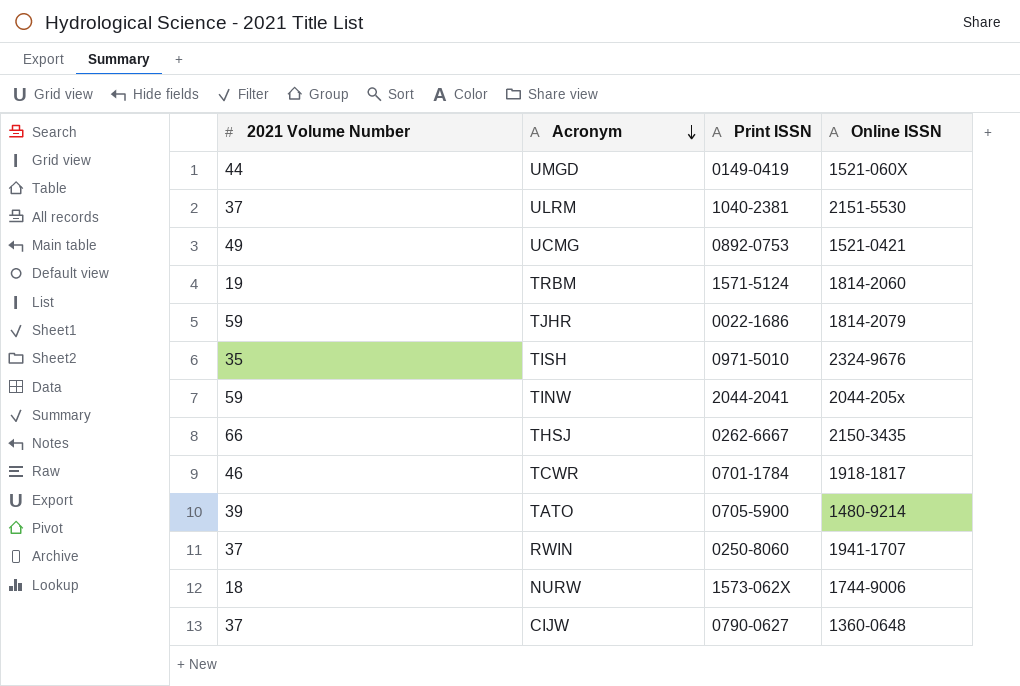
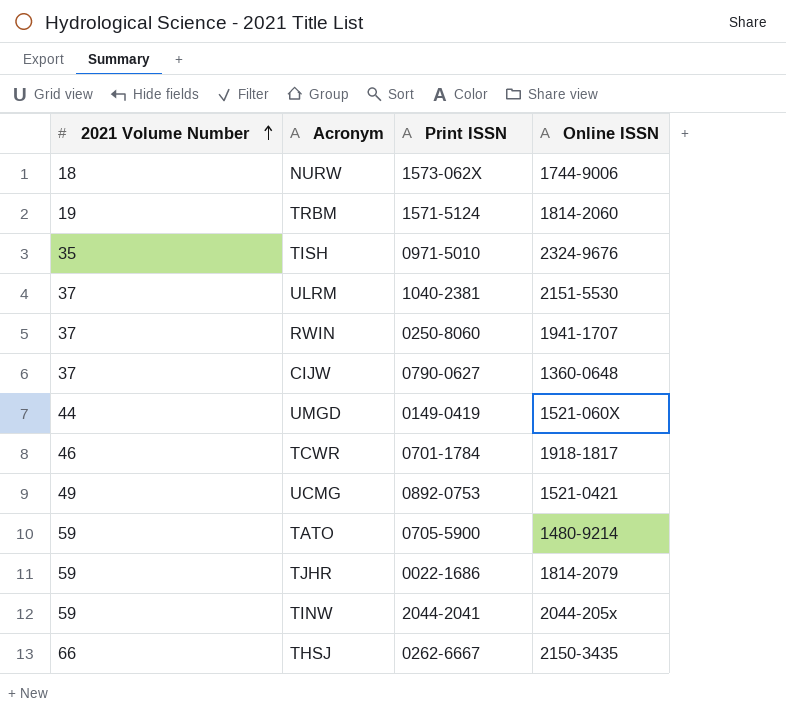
row order: Acronym descending -> 2021 Volume Number ascending
TATO | 2021 Volume Number: 39 -> 59

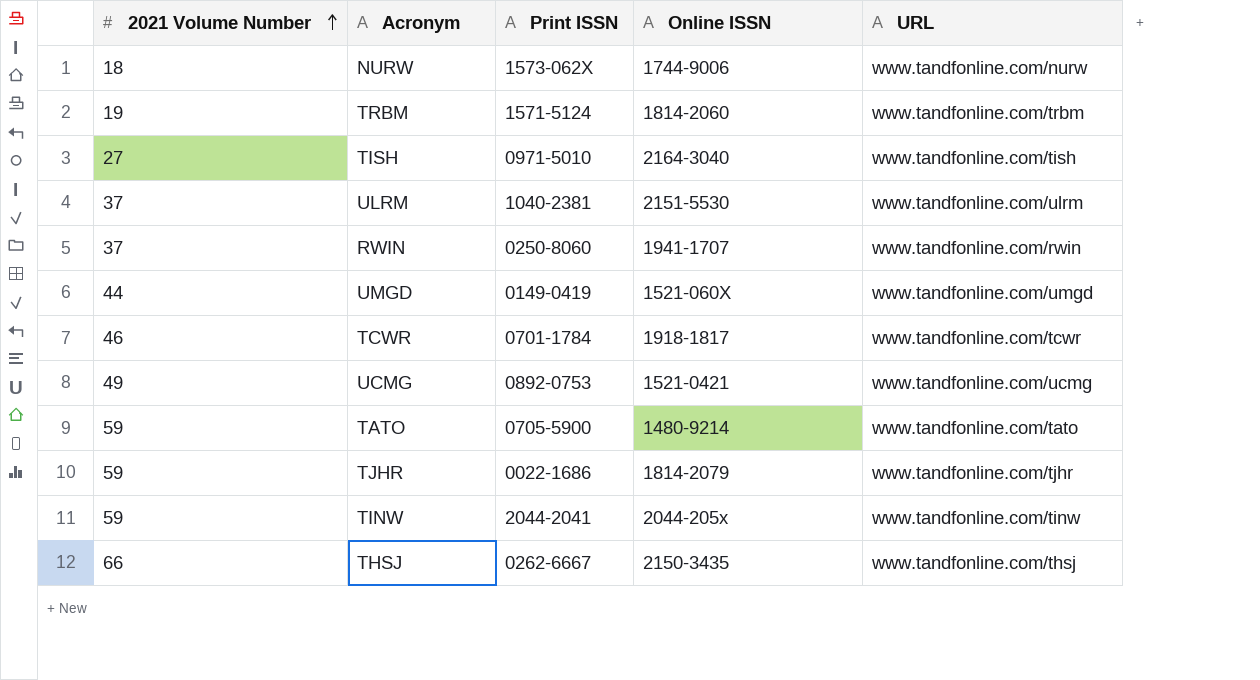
column URL | position: none -> 5
row CIJW: 37 | 0790-0627 | 1360-0648 -> none
TISH | 2021 Volume Number: 35 -> 27
TISH | Online ISSN: 2324-9676 -> 2164-3040

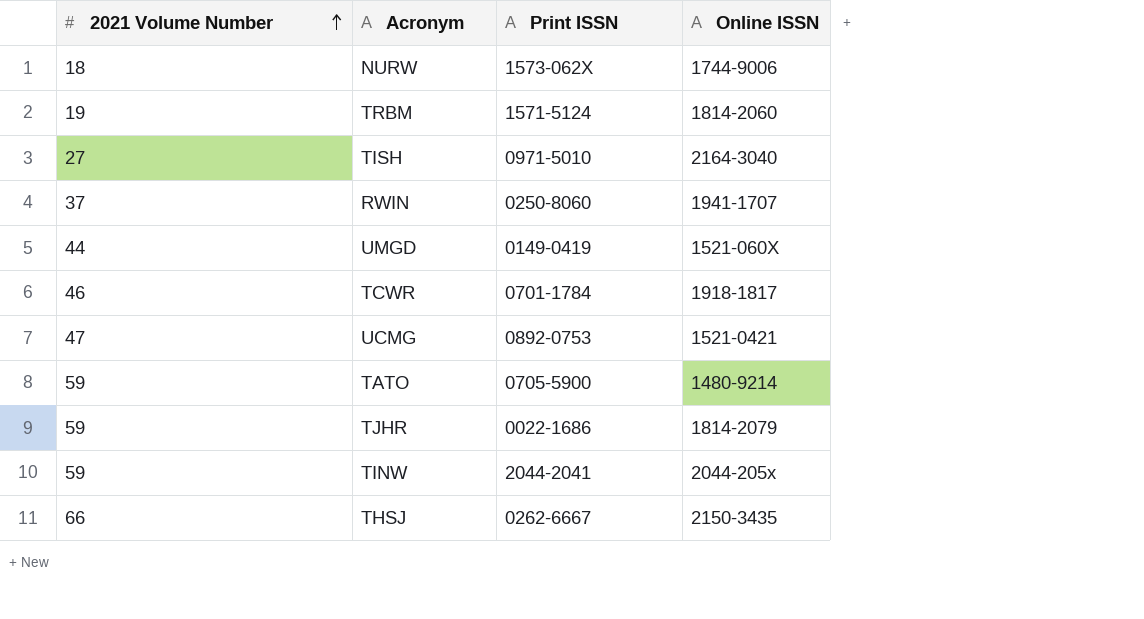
column URL | position: 5 -> none
row ULRM: 37 | 1040-2381 | 2151-5530 | www.tandfonline.com/ulrm -> none
UCMG | 2021 Volume Number: 49 -> 47

